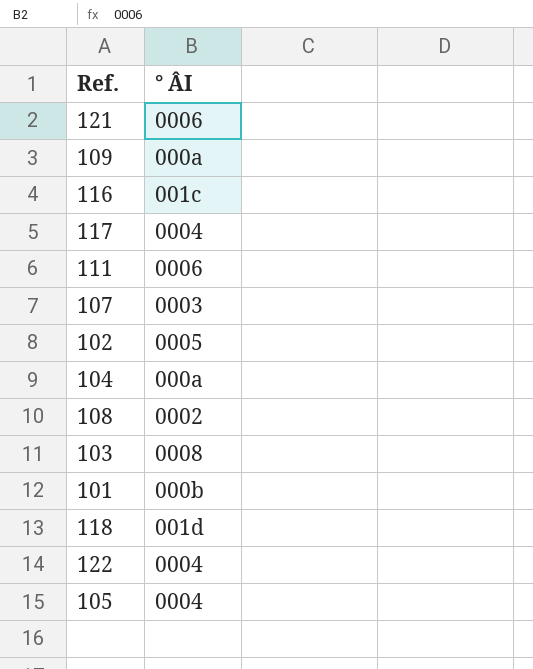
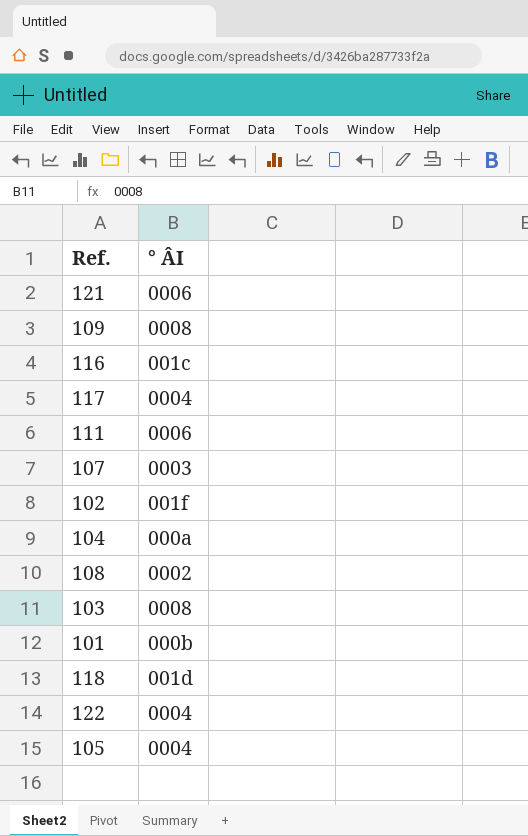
109 | ° ÂI: 000a -> 0008
102 | ° ÂI: 0005 -> 001f

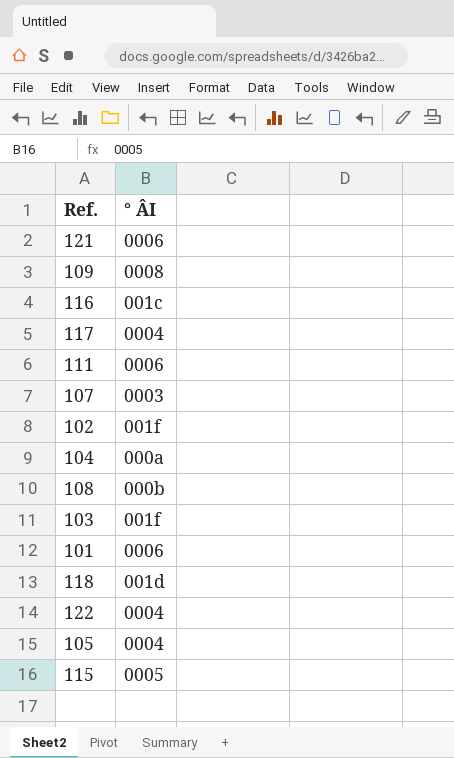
108 | ° ÂI: 0002 -> 000b
103 | ° ÂI: 0008 -> 001f
101 | ° ÂI: 000b -> 0006
row 115: none -> 0005

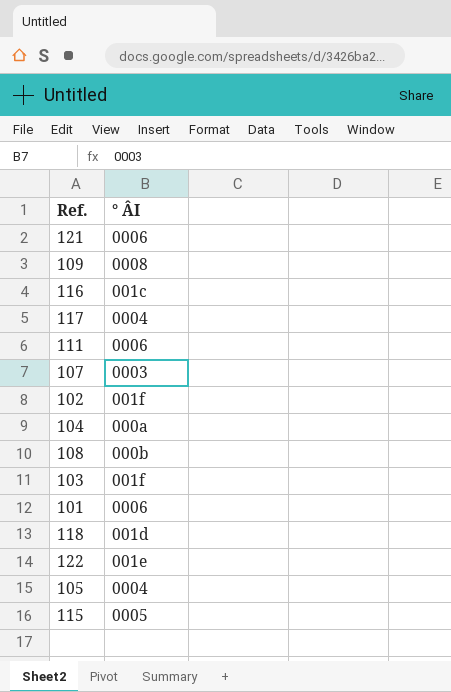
122 | ° ÂI: 0004 -> 001e

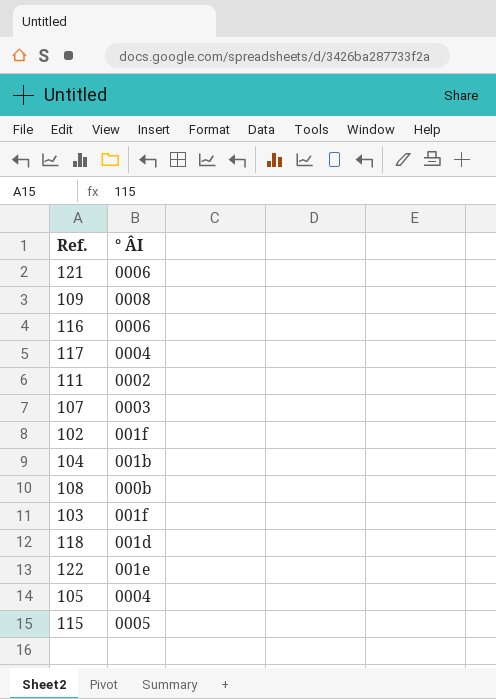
row 101: 0006 -> none
116 | ° ÂI: 001c -> 0006
111 | ° ÂI: 0006 -> 0002
104 | ° ÂI: 000a -> 001b

